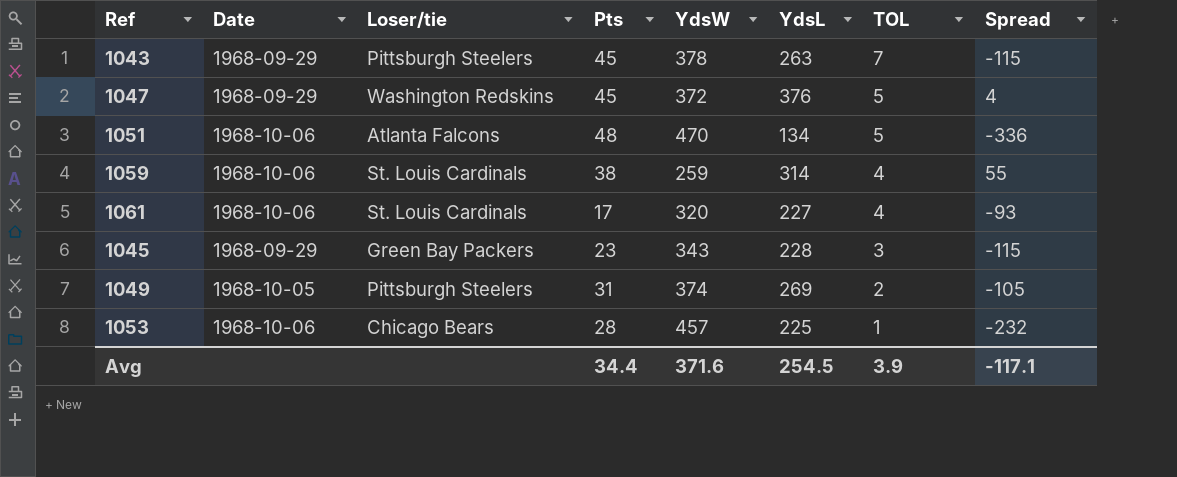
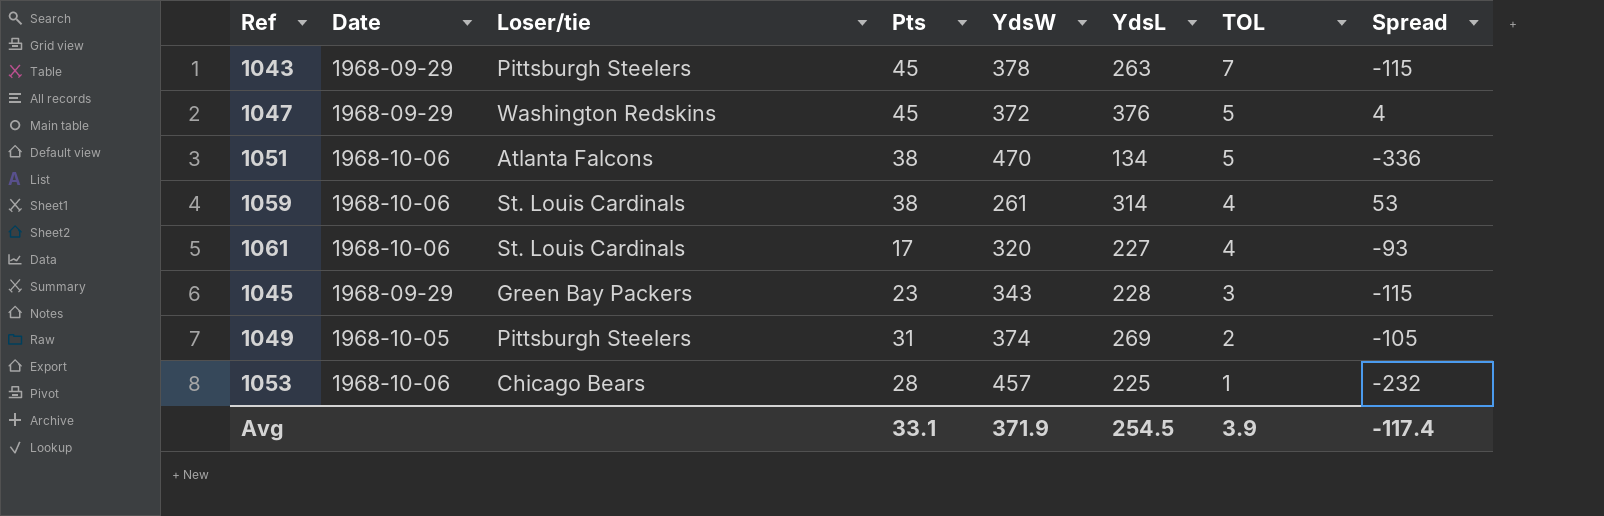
1051 | Pts: 48 -> 38
1059 | YdsW: 259 -> 261
1059 | Spread: 55 -> 53
Avg | Pts: 34.4 -> 33.1
Avg | YdsW: 371.6 -> 371.9
Avg | Spread: -117.1 -> -117.4

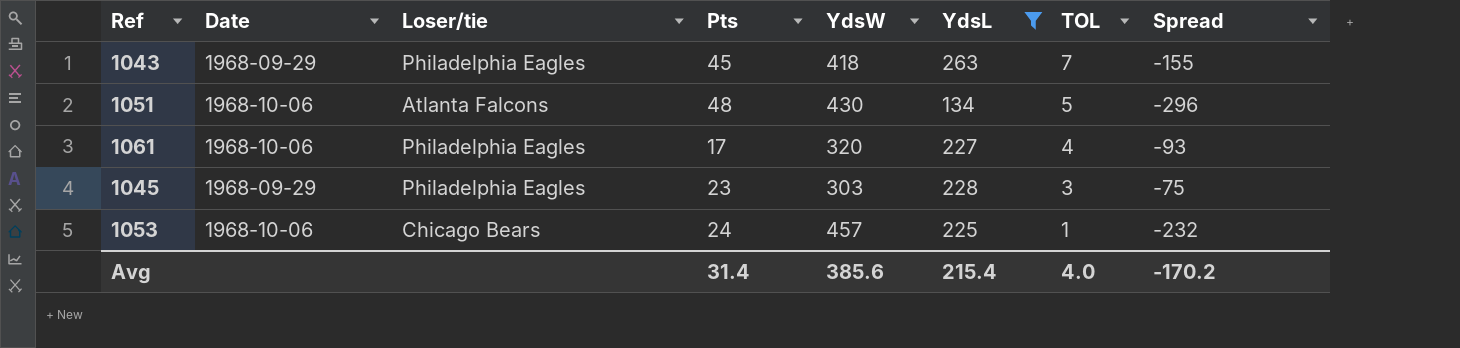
filter: none -> YdsL <= 263
1043 | Loser/tie: Pittsburgh Steelers -> Philadelphia Eagles
1043 | YdsW: 378 -> 418
1043 | Spread: -115 -> -155
1051 | Pts: 38 -> 48
1051 | YdsW: 470 -> 430
1051 | Spread: -336 -> -296
1061 | Loser/tie: St. Louis Cardinals -> Philadelphia Eagles
1045 | Loser/tie: Green Bay Packers -> Philadelphia Eagles
1045 | YdsW: 343 -> 303
1045 | Spread: -115 -> -75
1053 | Pts: 28 -> 24
Avg | Pts: 33.1 -> 31.4
Avg | YdsW: 371.9 -> 385.6
Avg | YdsL: 254.5 -> 215.4
Avg | TOL: 3.9 -> 4.0
Avg | Spread: -117.4 -> -170.2

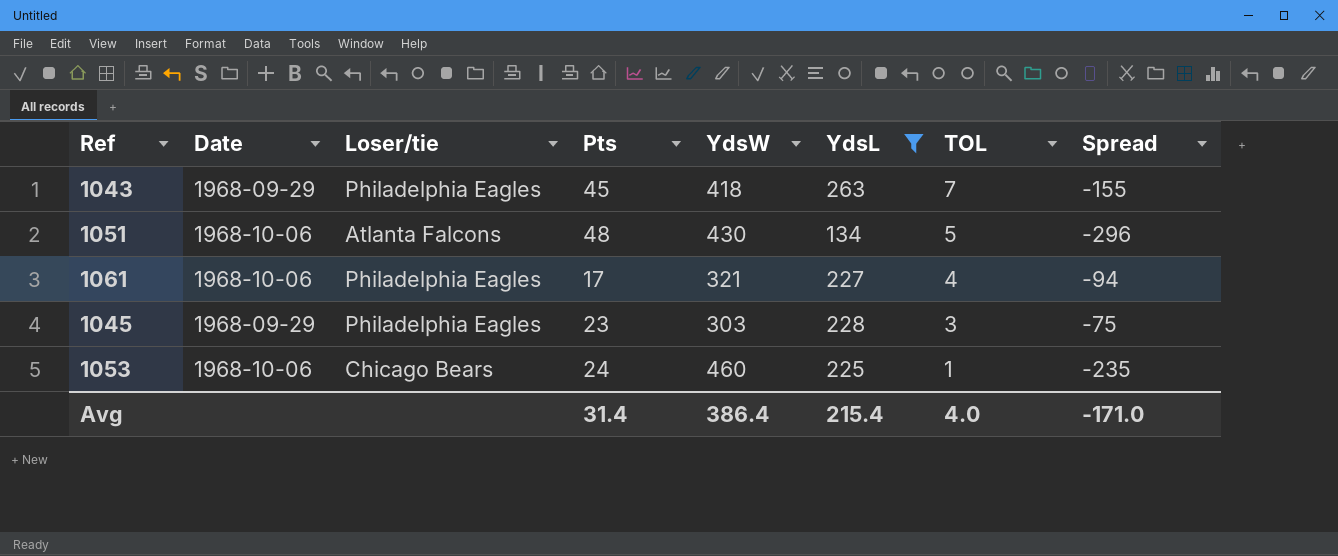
1061 | YdsW: 320 -> 321
1061 | Spread: -93 -> -94
1053 | YdsW: 457 -> 460
1053 | Spread: -232 -> -235
Avg | YdsW: 385.6 -> 386.4
Avg | Spread: -170.2 -> -171.0

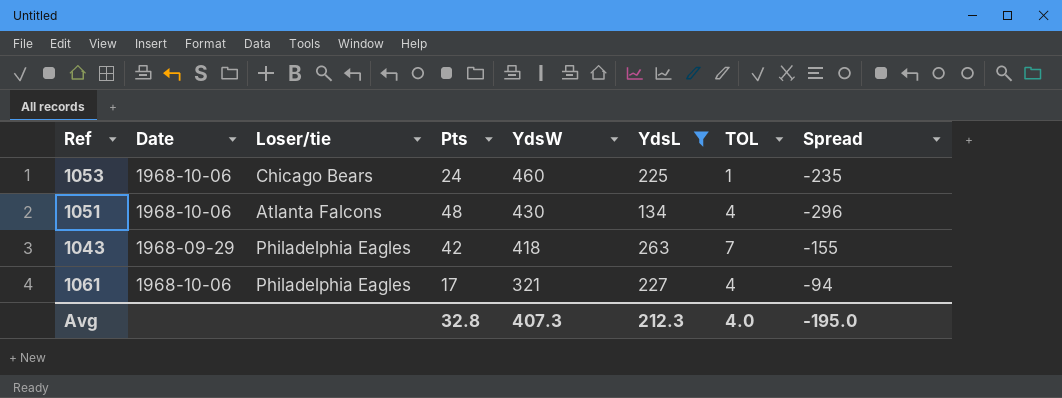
row order: TOL descending -> YdsW descending
row 1045: 1968-09-29 | Philadelphia Eagles | 23 | 303 | 228 | 3 | -75 -> none
1051 | TOL: 5 -> 4
1043 | Pts: 45 -> 42
Avg | Pts: 31.4 -> 32.8
Avg | YdsW: 386.4 -> 407.3
Avg | YdsL: 215.4 -> 212.3
Avg | Spread: -171.0 -> -195.0

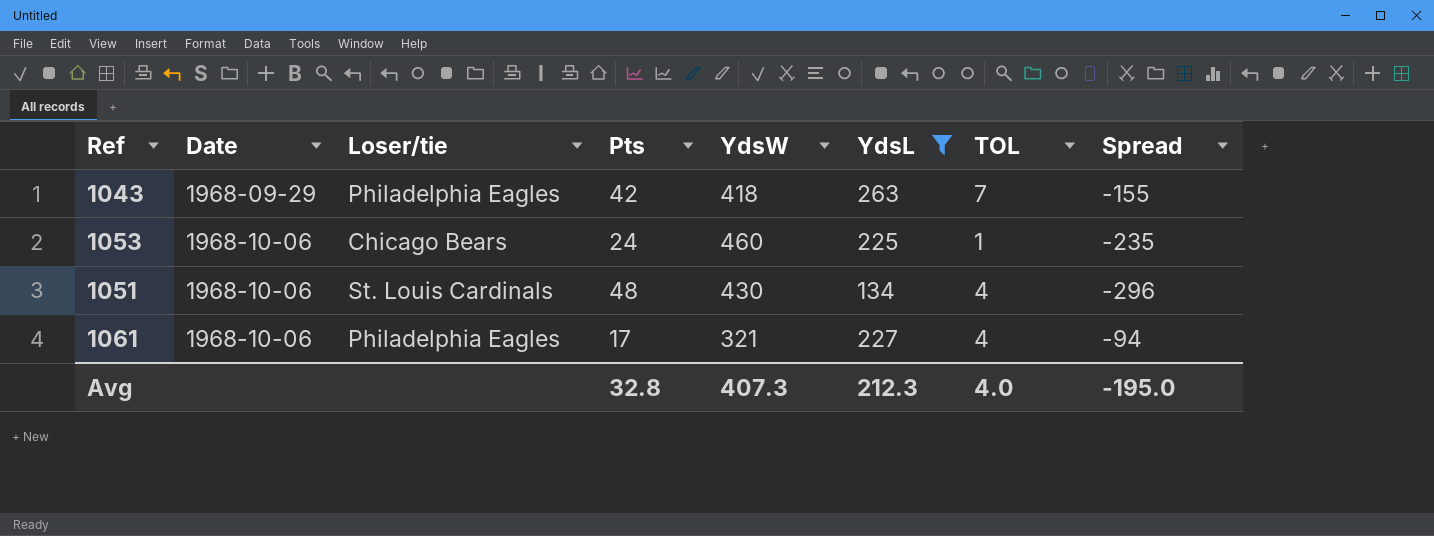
row order: YdsW descending -> Date ascending
1051 | Loser/tie: Atlanta Falcons -> St. Louis Cardinals

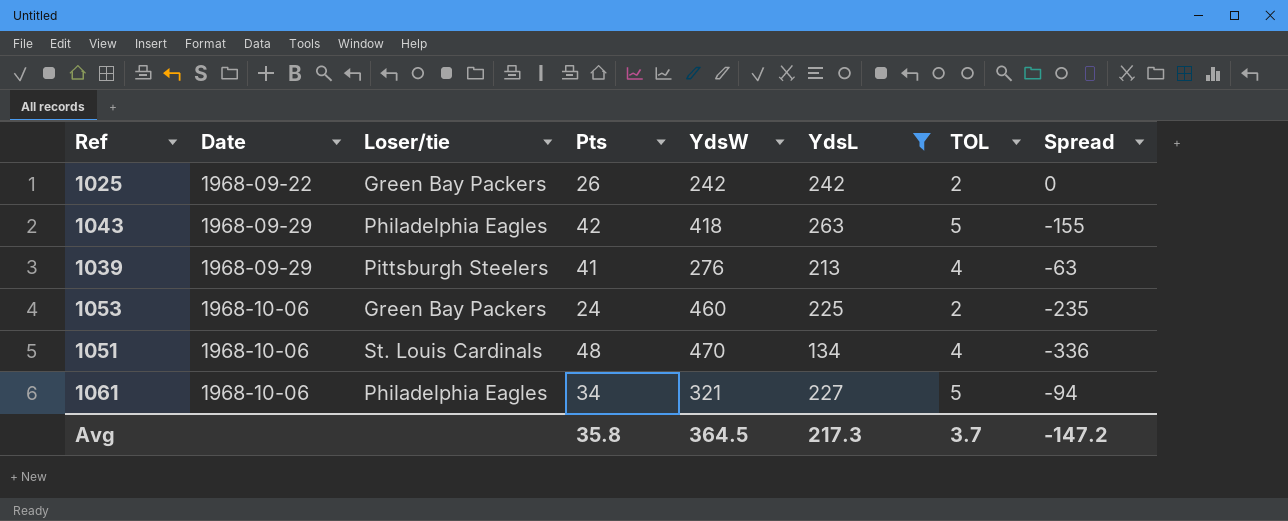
row 1025: none -> 1968-09-22 | Green Bay Packers | 26 | 242 | 242 | 2 | 0
1043 | TOL: 7 -> 5
row 1039: none -> 1968-09-29 | Pittsburgh Steelers | 41 | 276 | 213 | 4 | -63
1053 | Loser/tie: Chicago Bears -> Green Bay Packers
1053 | TOL: 1 -> 2
1051 | YdsW: 430 -> 470
1051 | Spread: -296 -> -336
1061 | Pts: 17 -> 34
1061 | TOL: 4 -> 5
Avg | Pts: 32.8 -> 35.8
Avg | YdsW: 407.3 -> 364.5
Avg | YdsL: 212.3 -> 217.3
Avg | TOL: 4.0 -> 3.7
Avg | Spread: -195.0 -> -147.2

